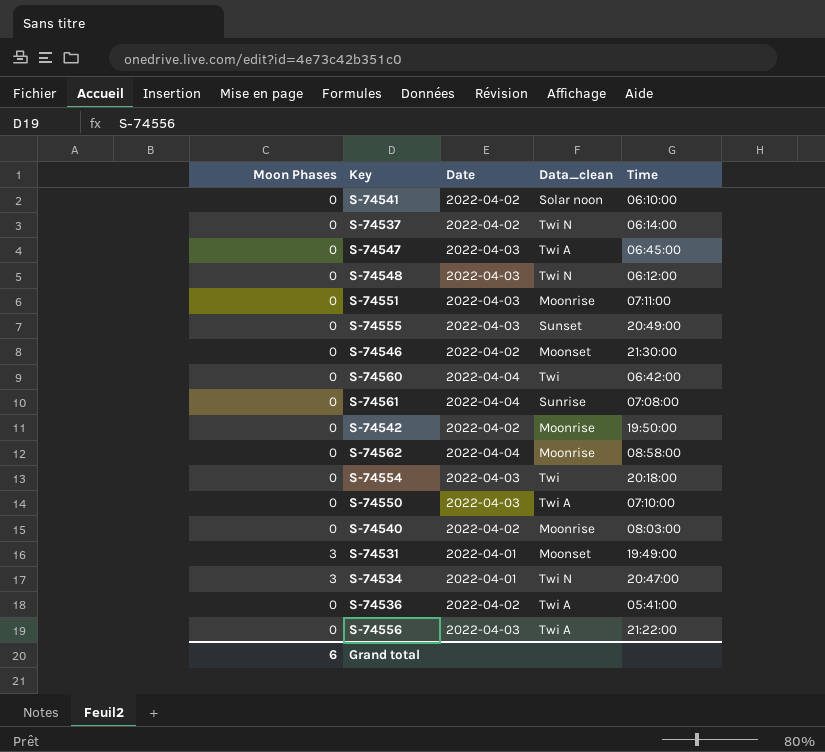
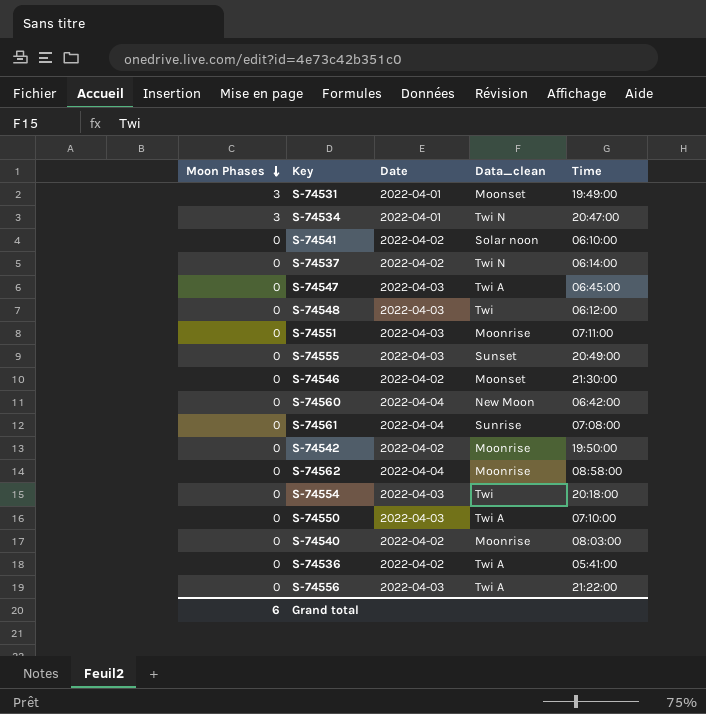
row order: none -> Moon Phases descending
S-74548 | Data_clean: Twi N -> Twi
S-74560 | Data_clean: Twi -> New Moon

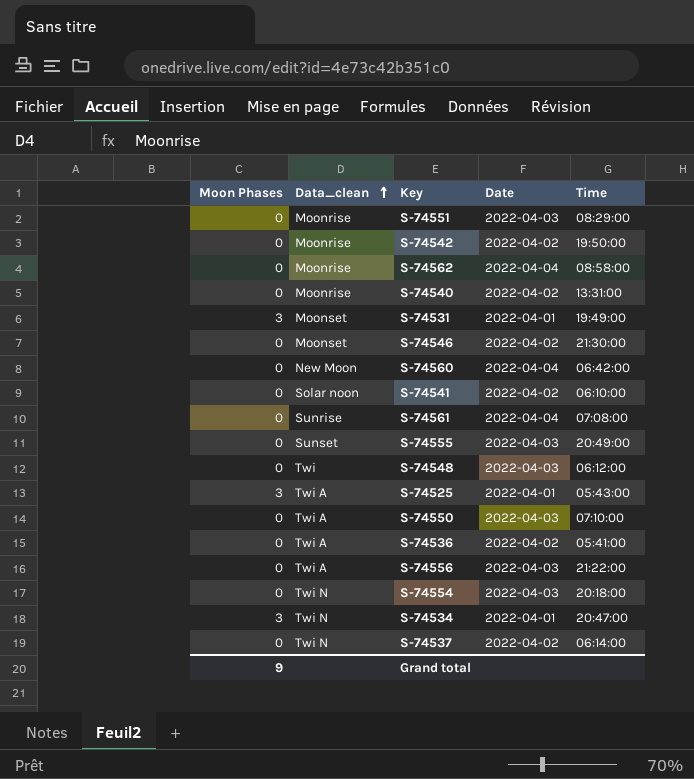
row order: Moon Phases descending -> Data_clean ascending
column Data_clean | position: 4 -> 2
row S-74547: 0 | 2022-04-03 | Twi A | 06:45:00 -> none
S-74551 | Time: 07:11:00 -> 08:29:00
S-74540 | Time: 08:03:00 -> 13:31:00
row S-74525: none -> 3 | Twi A | 2022-04-01 | 05:43:00
S-74554 | Data_clean: Twi -> Twi N
Grand total | Moon Phases: 6 -> 9

